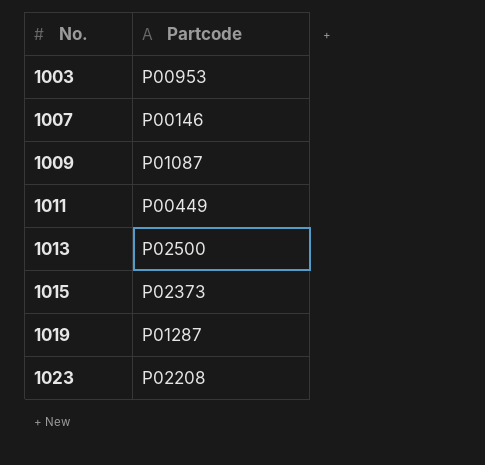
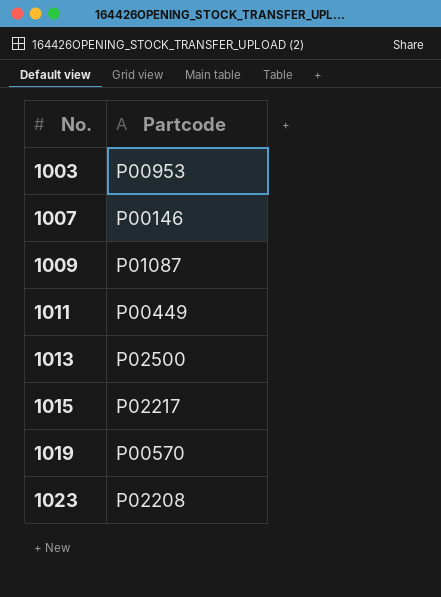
1015 | Partcode: P02373 -> P02217
1019 | Partcode: P01287 -> P00570

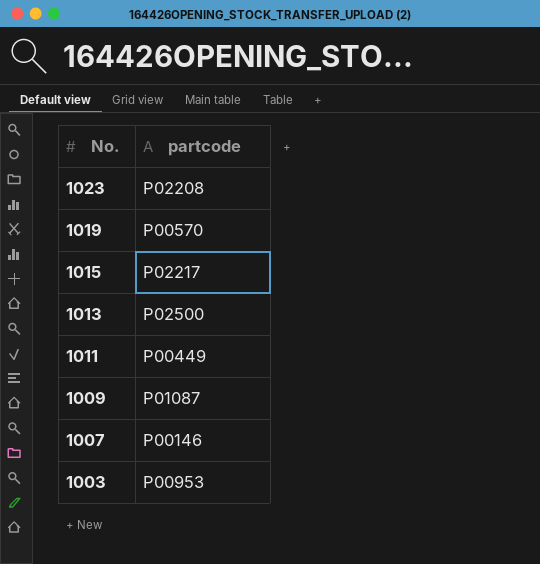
row order: No. ascending -> No. descending
column name: Partcode -> partcode

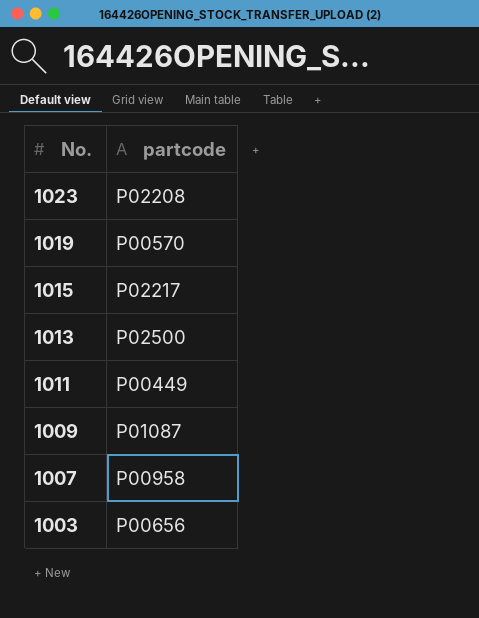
1007 | partcode: P00146 -> P00958
1003 | partcode: P00953 -> P00656

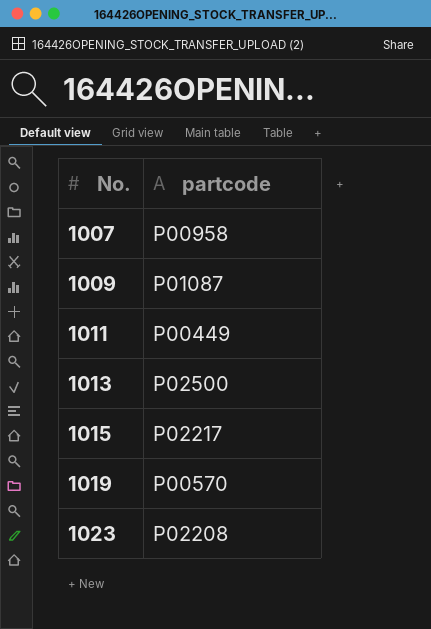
row order: No. descending -> No. ascending
row 1003: P00656 -> none

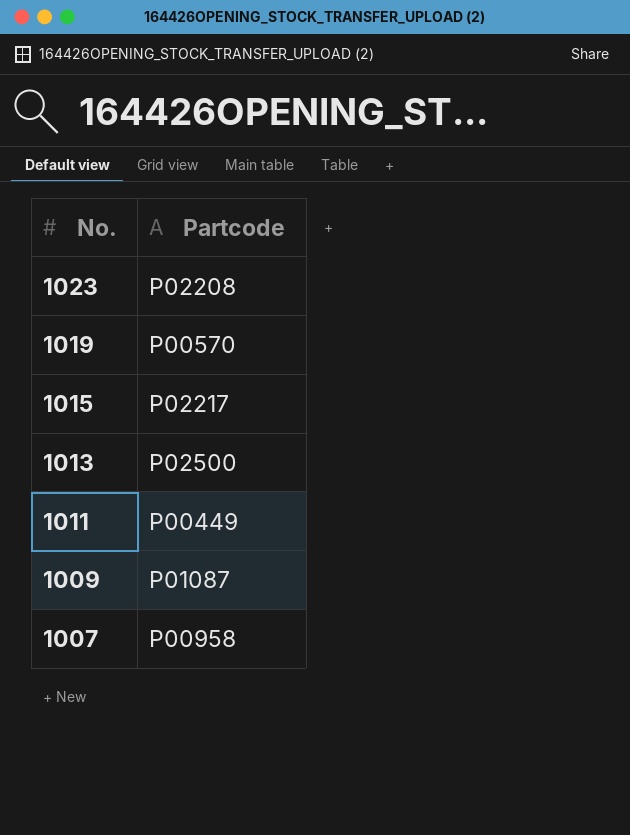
row order: No. ascending -> No. descending
column name: partcode -> Partcode

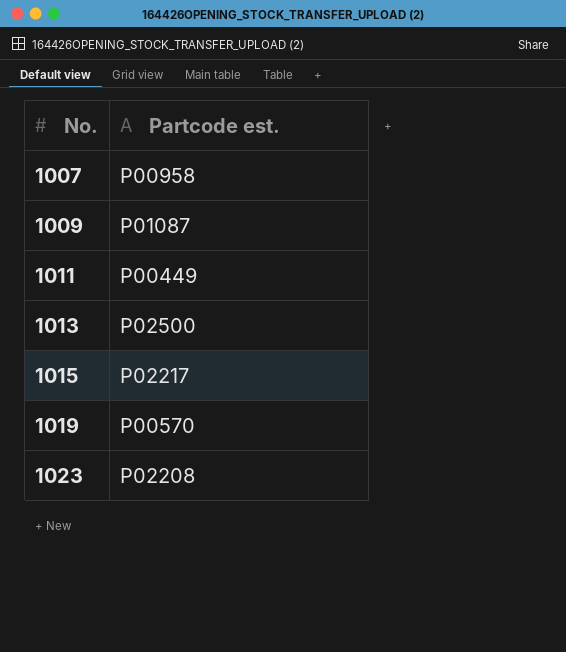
row order: No. descending -> No. ascending
column name: Partcode -> Partcode est.

